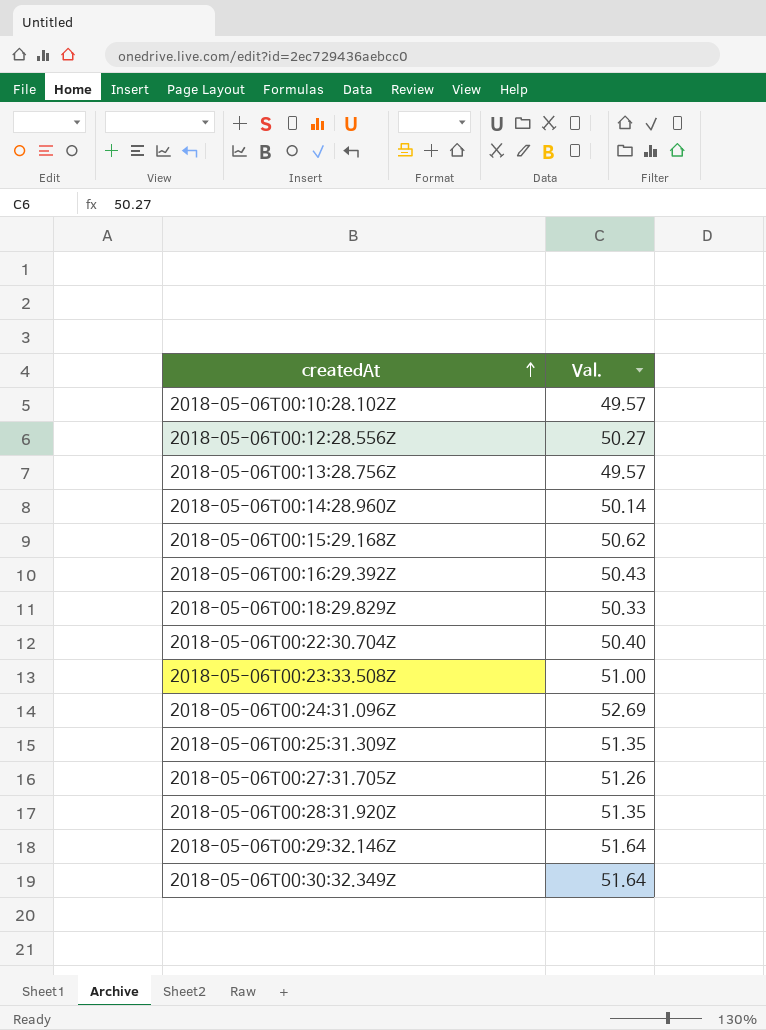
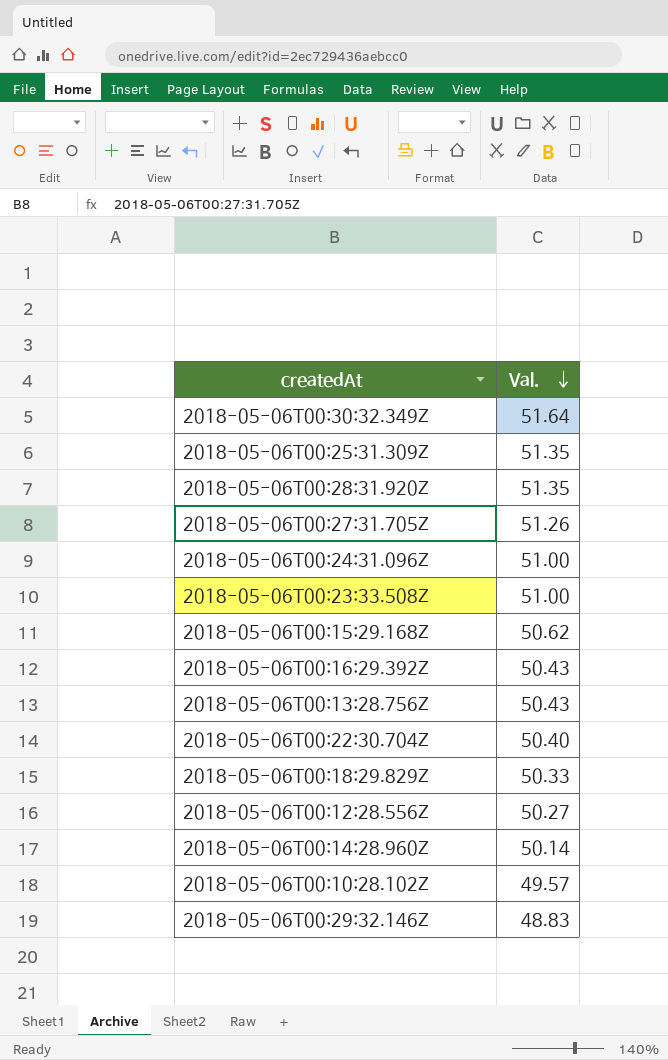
row order: createdAt ascending -> Val. descending
2018-05-06T00:24:31.096Z | Val.: 52.69 -> 51.00
2018-05-06T00:13:28.756Z | Val.: 49.57 -> 50.43
2018-05-06T00:29:32.146Z | Val.: 51.64 -> 48.83

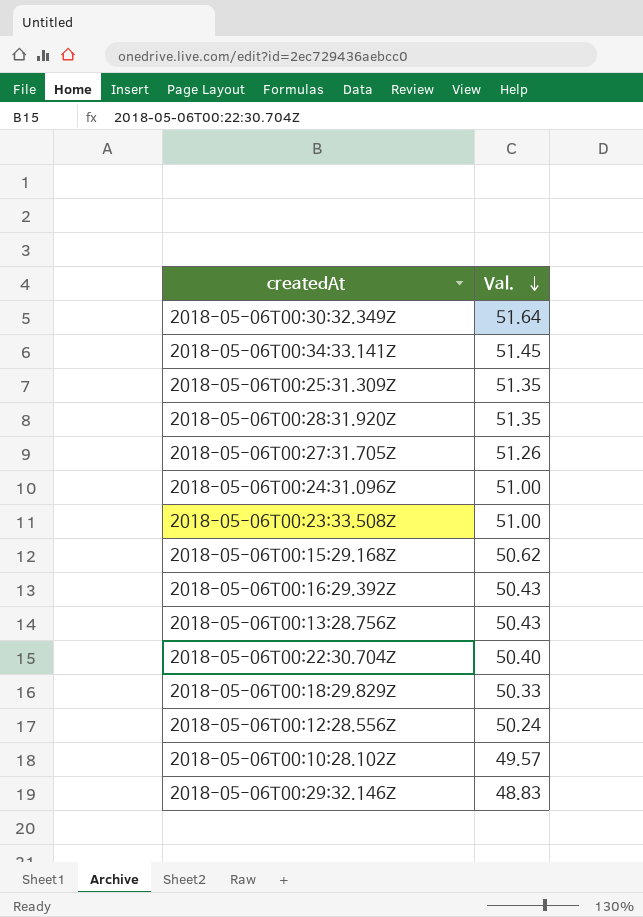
row 2018-05-06T00:14:28.960Z: 50.14 -> none
row 2018-05-06T00:34:33.141Z: none -> 51.45
2018-05-06T00:12:28.556Z | Val.: 50.27 -> 50.24

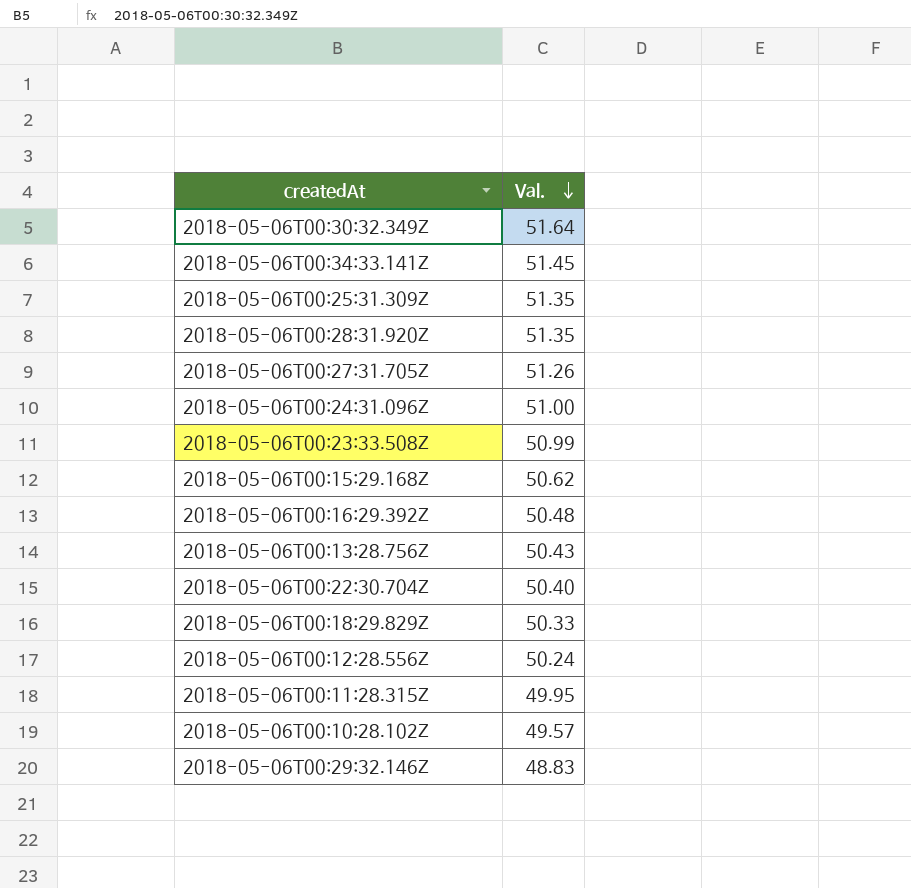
2018-05-06T00:23:33.508Z | Val.: 51.00 -> 50.99
2018-05-06T00:16:29.392Z | Val.: 50.43 -> 50.48
row 2018-05-06T00:11:28.315Z: none -> 49.95

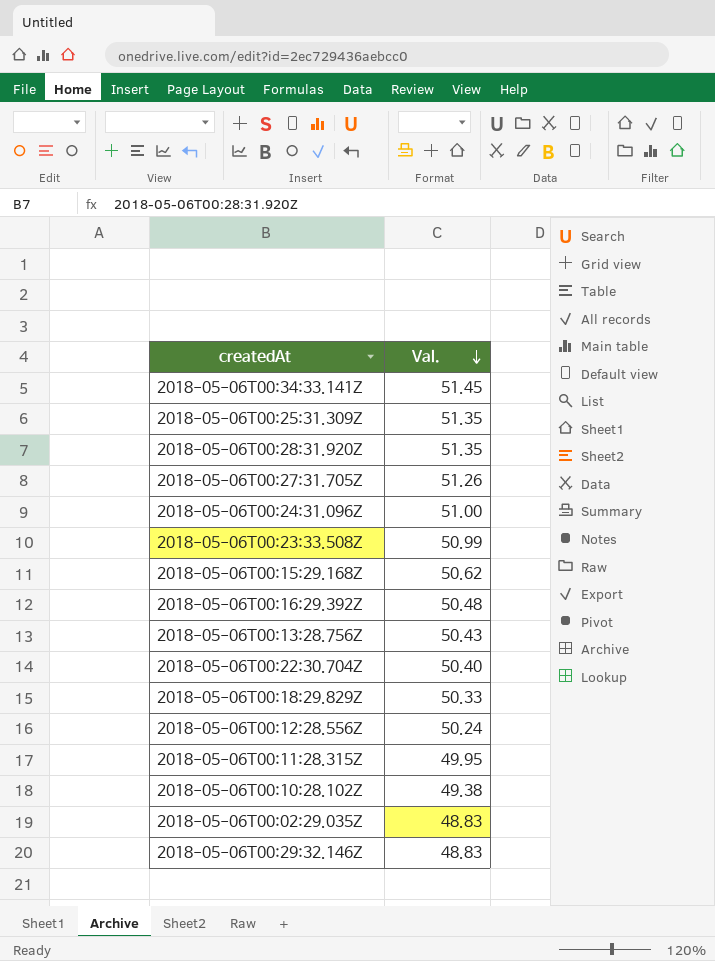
row 2018-05-06T00:30:32.349Z: 51.64 -> none
2018-05-06T00:10:28.102Z | Val.: 49.57 -> 49.38
row 2018-05-06T00:02:29.035Z: none -> 48.83

